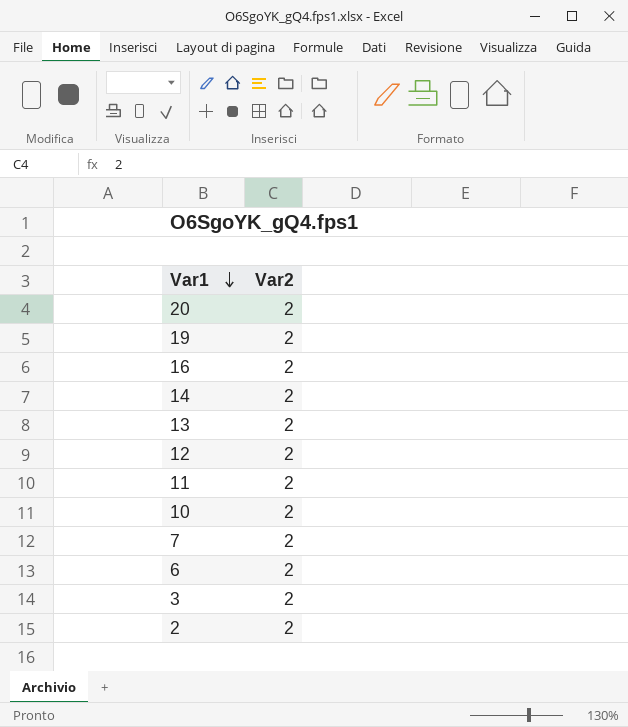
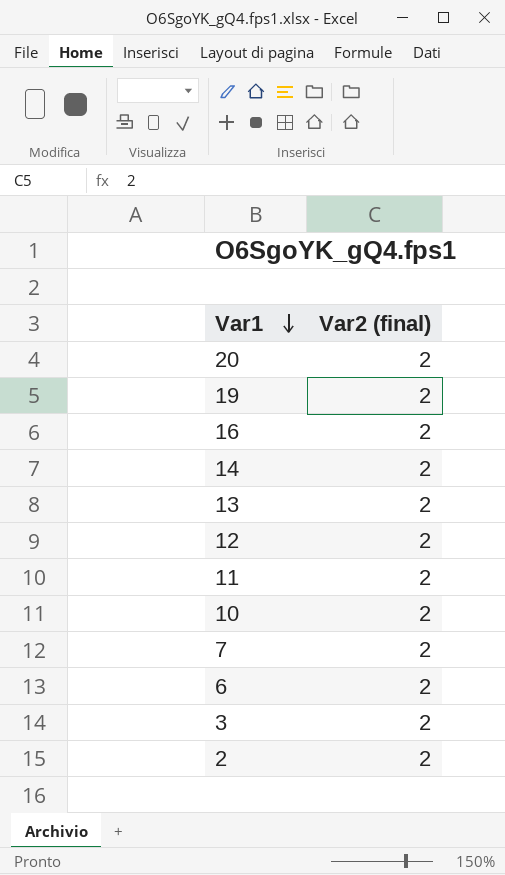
column name: Var2 -> Var2 (final)

